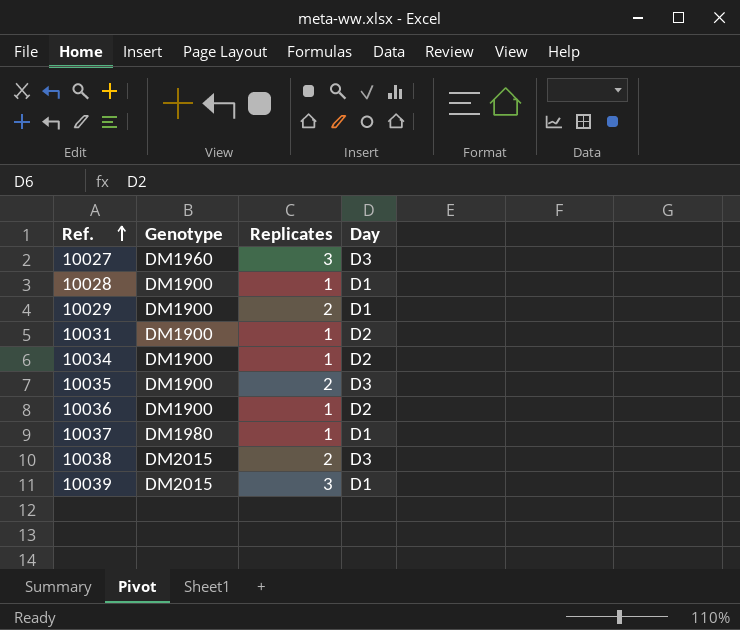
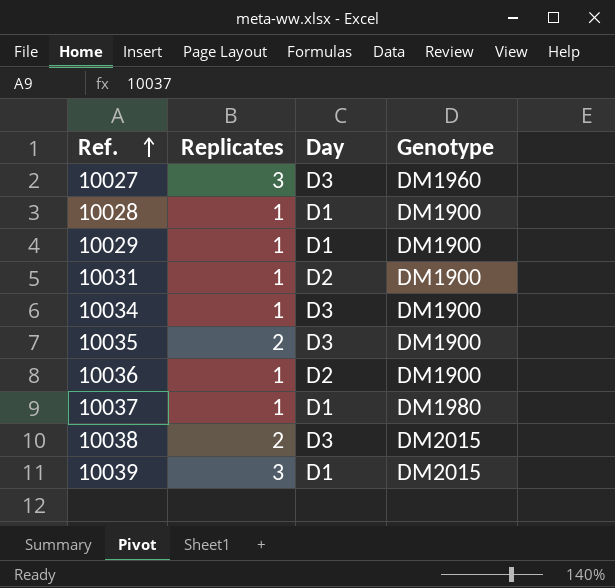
column Genotype | position: 2 -> 4
10029 | Replicates: 2 -> 1
10034 | Day: D2 -> D3

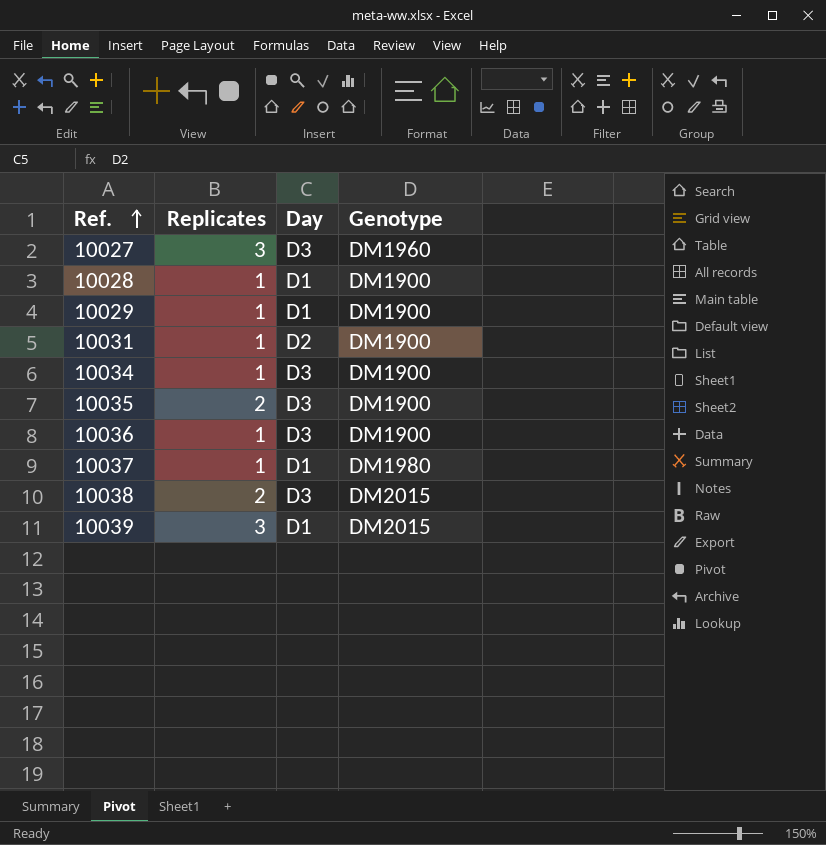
10036 | Day: D2 -> D3

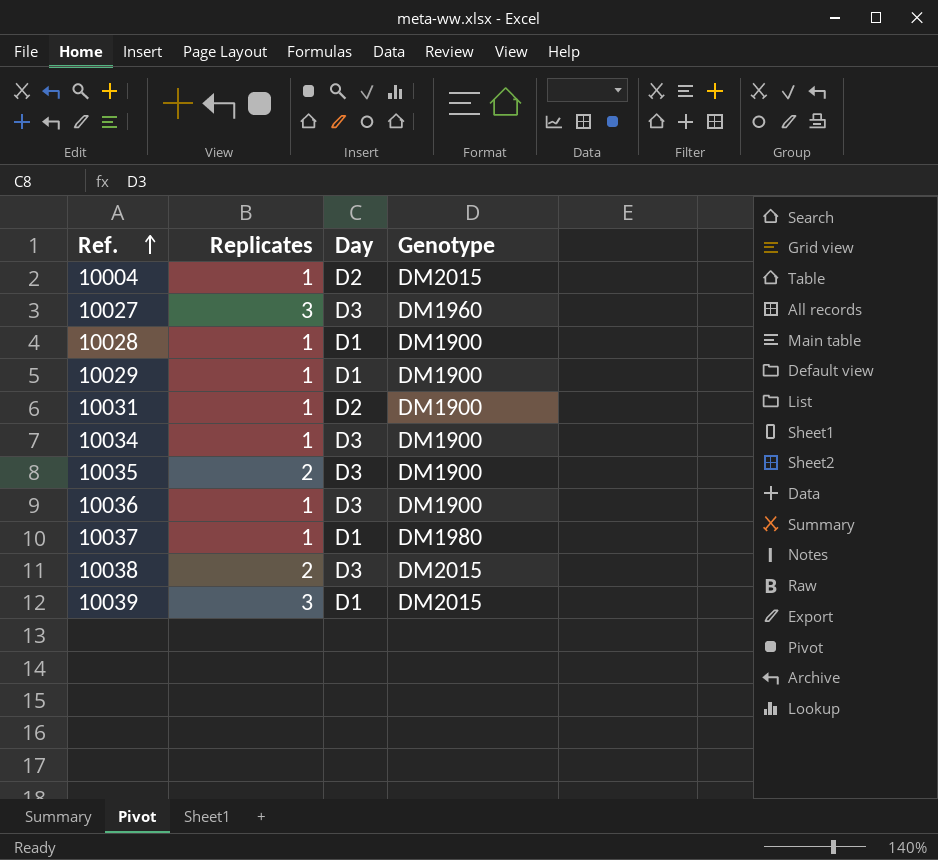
row 10004: none -> 1 | D2 | DM2015

